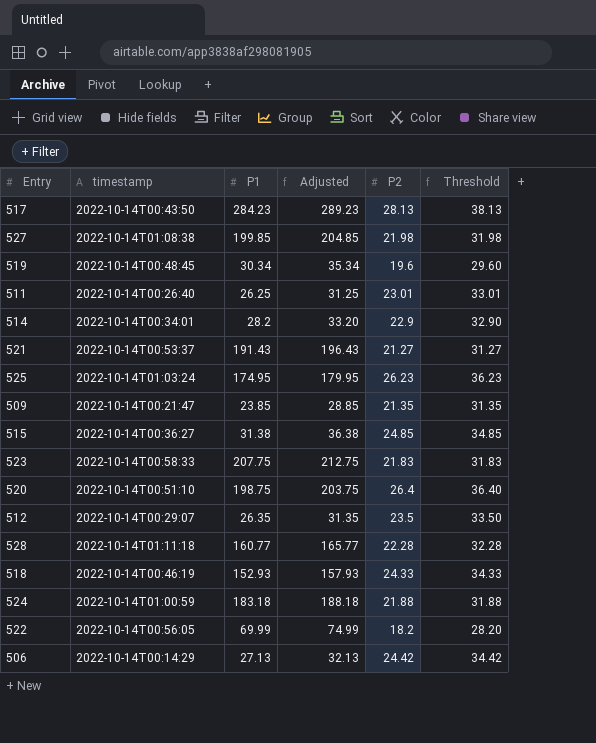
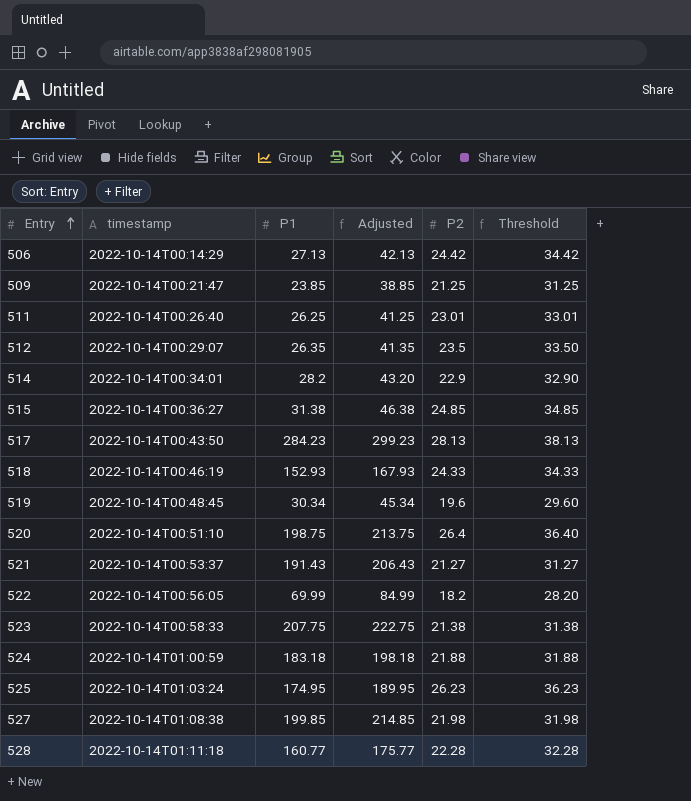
row order: none -> Entry ascending
column Adjusted | formula: [P1] + 5 -> [P1] + 15
509 | P2: 21.35 -> 21.25
509 | Threshold: 31.35 -> 31.25
523 | P2: 21.83 -> 21.38
523 | Threshold: 31.83 -> 31.38

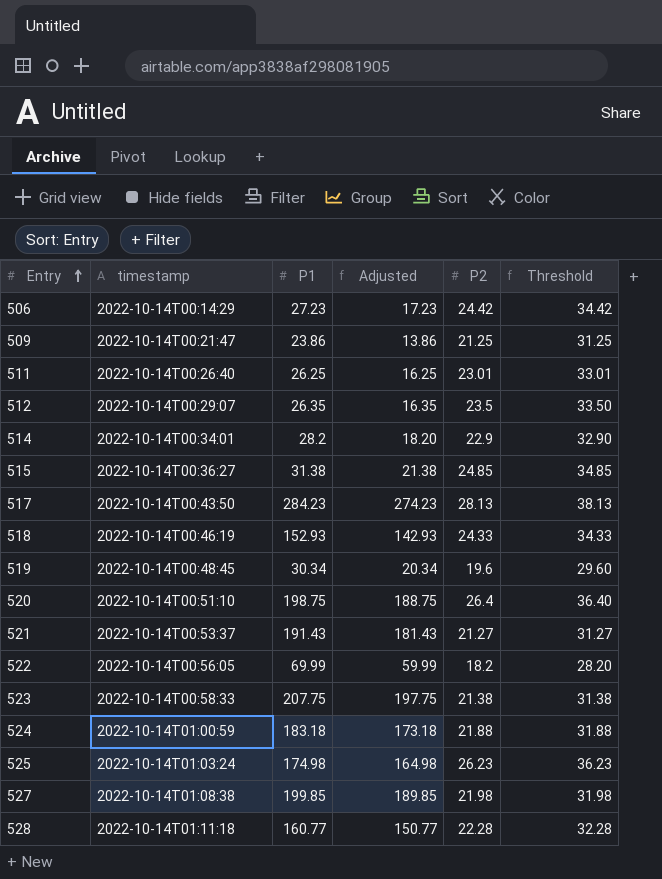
column Adjusted | formula: [P1] + 15 -> [P1] - 10
506 | P1: 27.13 -> 27.23
509 | P1: 23.85 -> 23.86
525 | P1: 174.95 -> 174.98

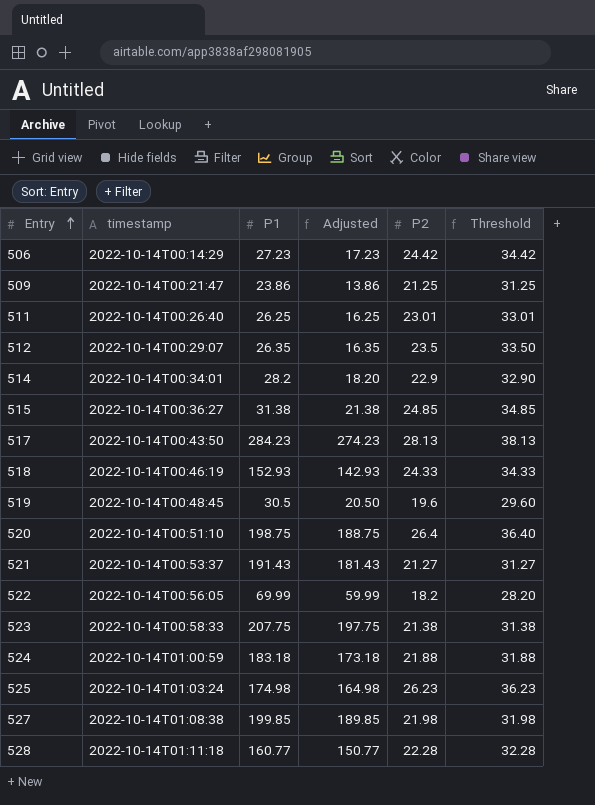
519 | P1: 30.34 -> 30.5
519 | Adjusted: 20.34 -> 20.50

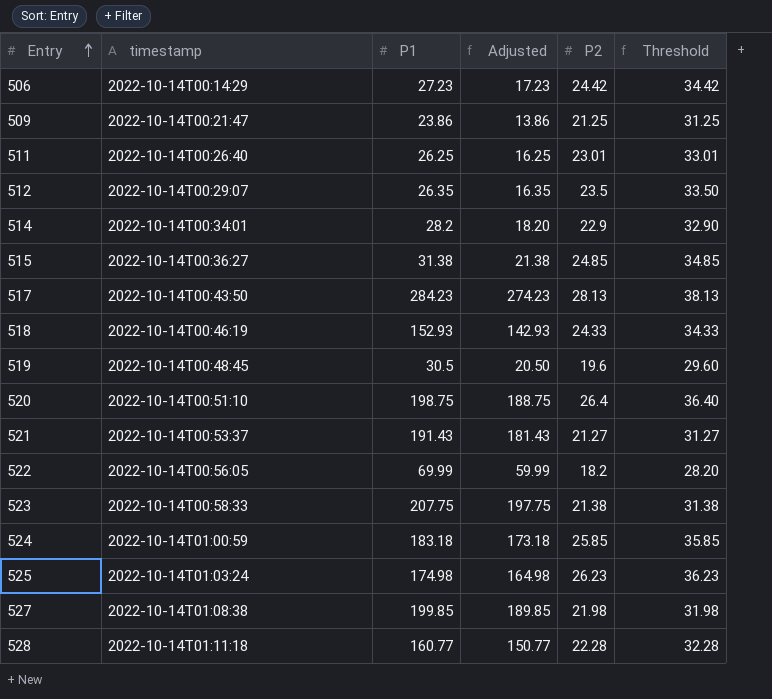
524 | P2: 21.88 -> 25.85
524 | Threshold: 31.88 -> 35.85

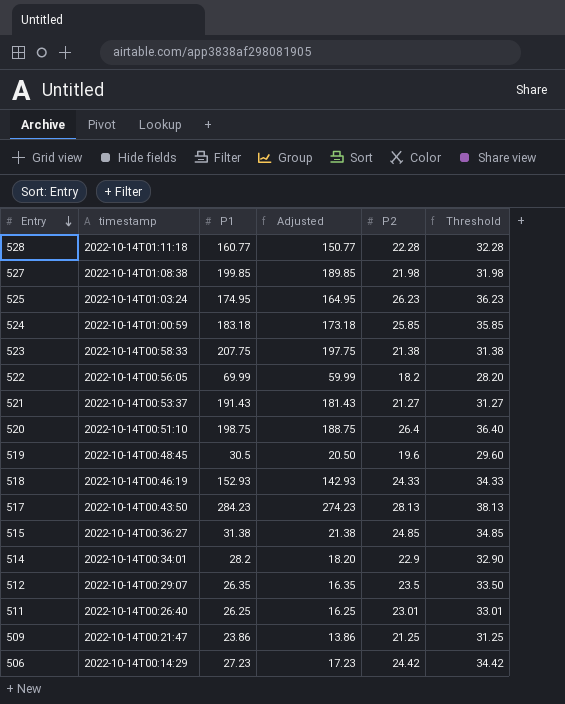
row order: Entry ascending -> Entry descending
525 | P1: 174.98 -> 174.95
525 | Adjusted: 164.98 -> 164.95

